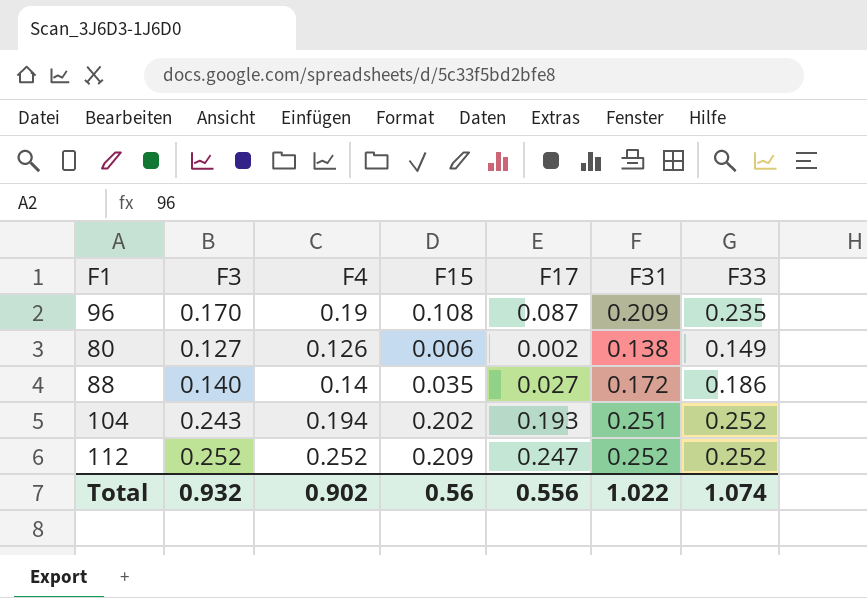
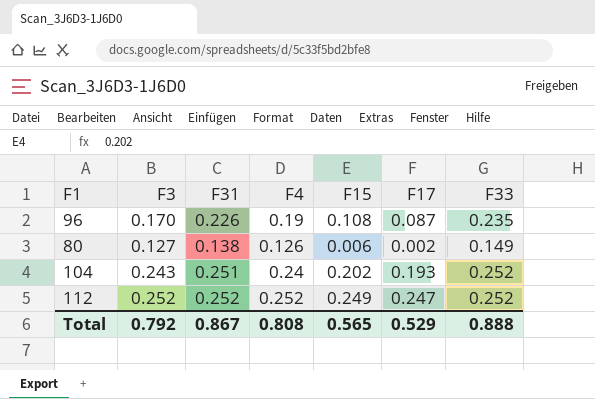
column F31 | position: 6 -> 3
row 88: 0.140 | 0.14 | 0.035 | 0.027 | 0.172 | 0.186 -> none
96 | F31: 0.209 -> 0.226
104 | F4: 0.194 -> 0.24
112 | F15: 0.209 -> 0.249
Total | F3: 0.932 -> 0.792
Total | F31: 1.022 -> 0.867
Total | F4: 0.902 -> 0.808
Total | F15: 0.56 -> 0.565
Total | F17: 0.556 -> 0.529
Total | F33: 1.074 -> 0.888

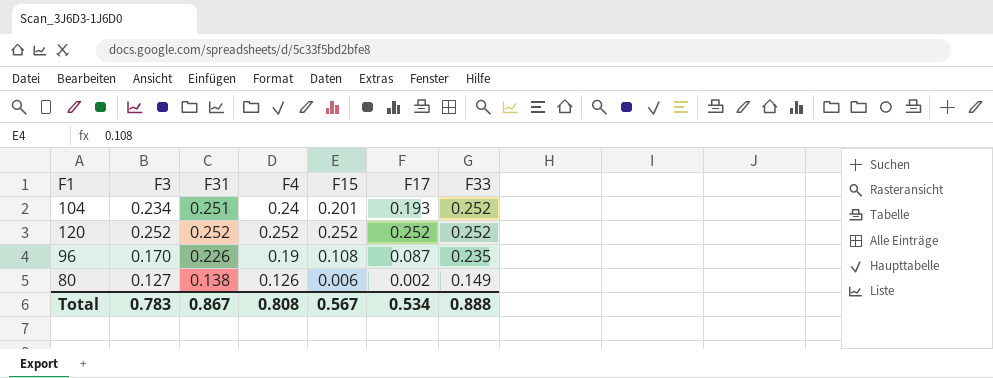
row order: none -> F33 descending
row 112: 0.252 | 0.252 | 0.252 | 0.249 | 0.247 | 0.252 -> none
104 | F3: 0.243 -> 0.234
104 | F15: 0.202 -> 0.201
row 120: none -> 0.252 | 0.252 | 0.252 | 0.252 | 0.252 | 0.252
Total | F3: 0.792 -> 0.783
Total | F15: 0.565 -> 0.567
Total | F17: 0.529 -> 0.534

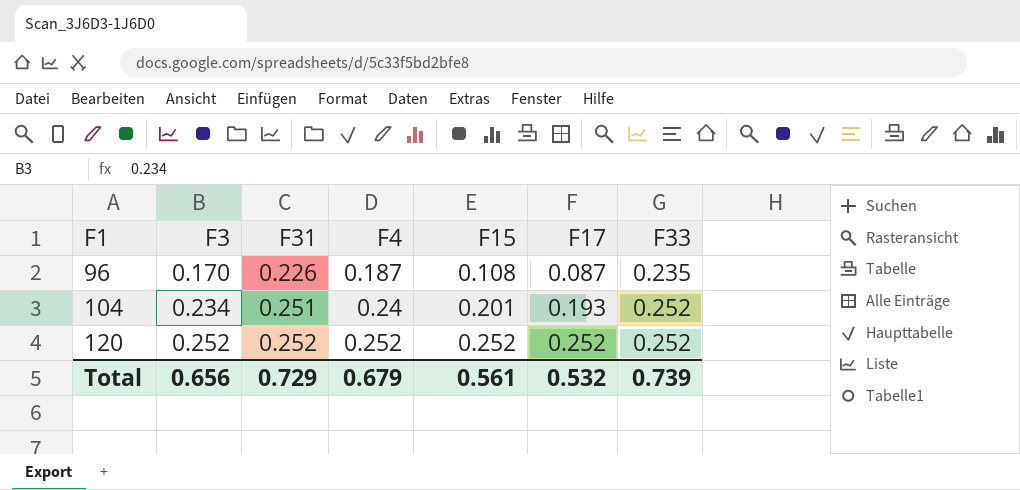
row order: F33 descending -> F1 ascending
row 80: 0.127 | 0.138 | 0.126 | 0.006 | 0.002 | 0.149 -> none
96 | F4: 0.19 -> 0.187
Total | F3: 0.783 -> 0.656
Total | F31: 0.867 -> 0.729
Total | F4: 0.808 -> 0.679
Total | F15: 0.567 -> 0.561
Total | F17: 0.534 -> 0.532
Total | F33: 0.888 -> 0.739

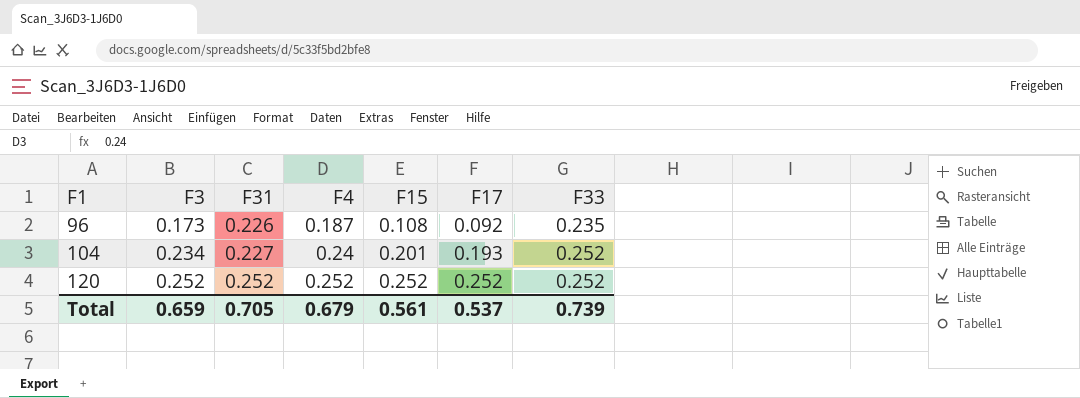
96 | F3: 0.170 -> 0.173
96 | F17: 0.087 -> 0.092
104 | F31: 0.251 -> 0.227
Total | F3: 0.656 -> 0.659
Total | F31: 0.729 -> 0.705
Total | F17: 0.532 -> 0.537

